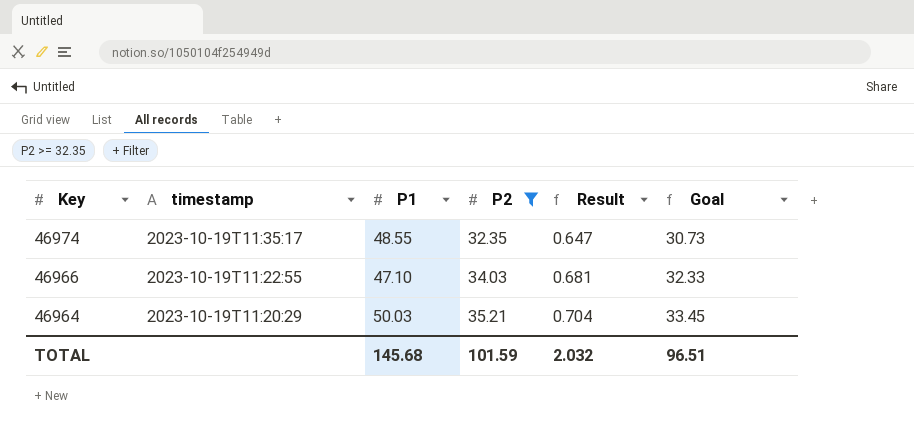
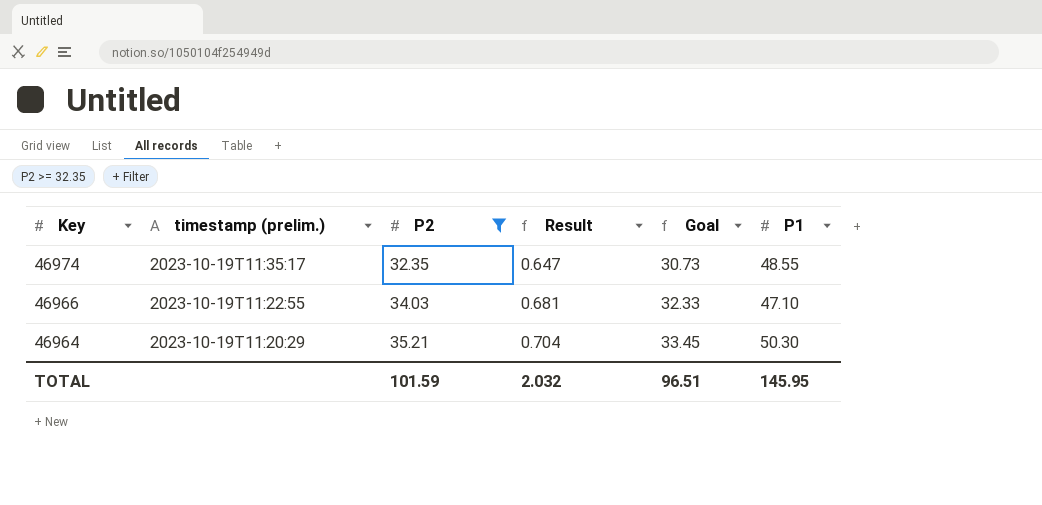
column name: timestamp -> timestamp (prelim.)
column P1 | position: 3 -> 6
46964 | P1: 50.03 -> 50.30
TOTAL | P1: 145.68 -> 145.95

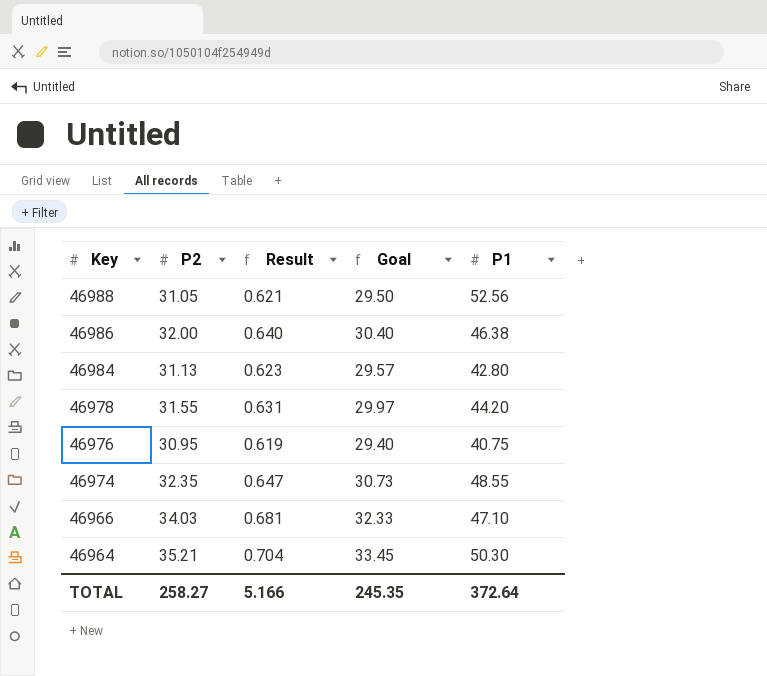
filter: P2 >= 32.35 -> none
column timestamp (prelim.) | position: 2 -> none
TOTAL | P2: 101.59 -> 258.27
TOTAL | Result: 2.032 -> 5.166
TOTAL | Goal: 96.51 -> 245.35
TOTAL | P1: 145.95 -> 372.64

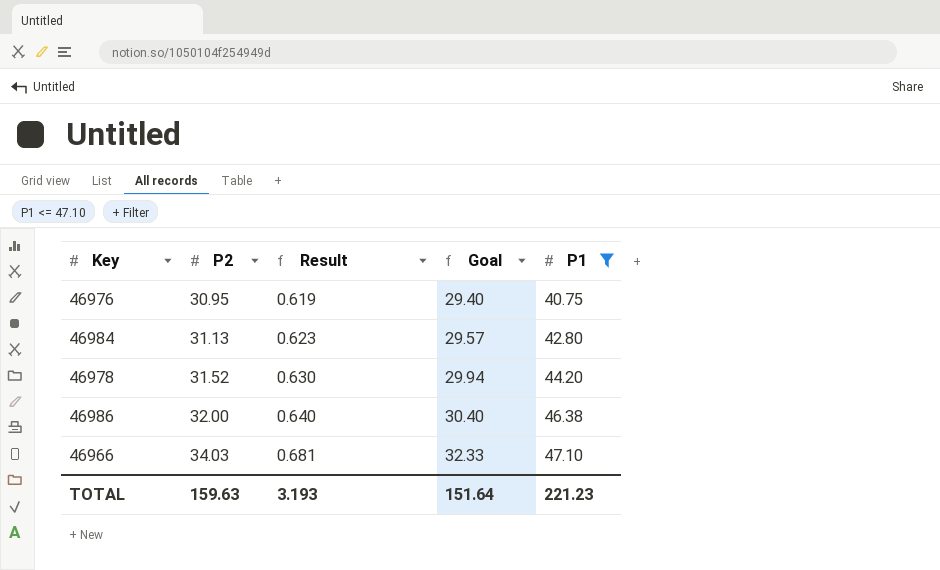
filter: none -> P1 <= 47.10
row order: Key descending -> P2 ascending
46978 | P2: 31.55 -> 31.52
46978 | Result: 0.631 -> 0.630
46978 | Goal: 29.97 -> 29.94
TOTAL | P2: 258.27 -> 159.63
TOTAL | Result: 5.166 -> 3.193
TOTAL | Goal: 245.35 -> 151.64
TOTAL | P1: 372.64 -> 221.23

